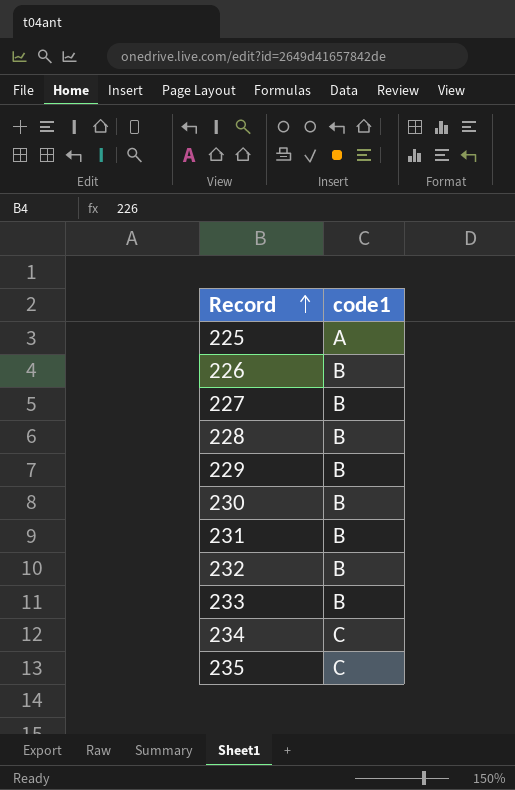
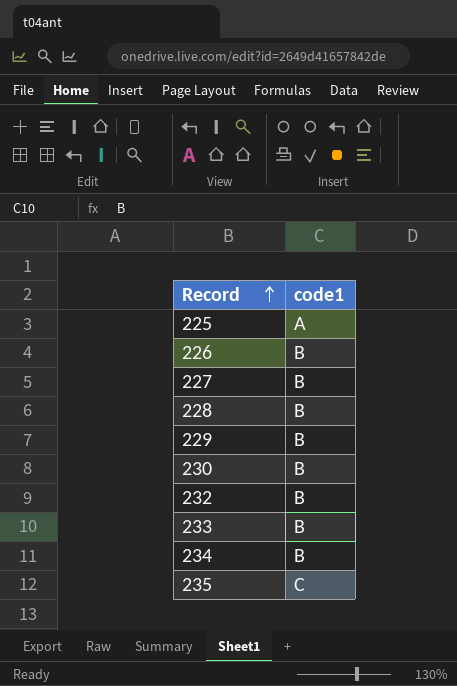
row 231: B -> none
234 | code1: C -> B

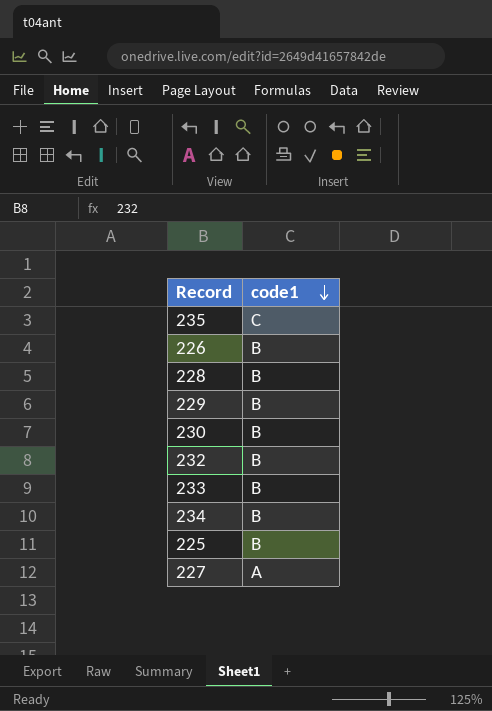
row order: Record ascending -> code1 descending
225 | code1: A -> B
227 | code1: B -> A

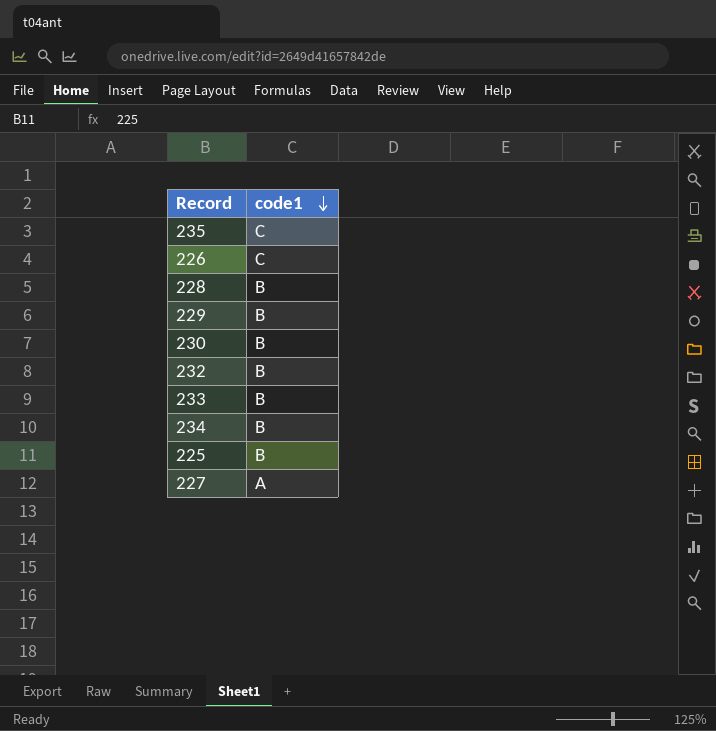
226 | code1: B -> C

